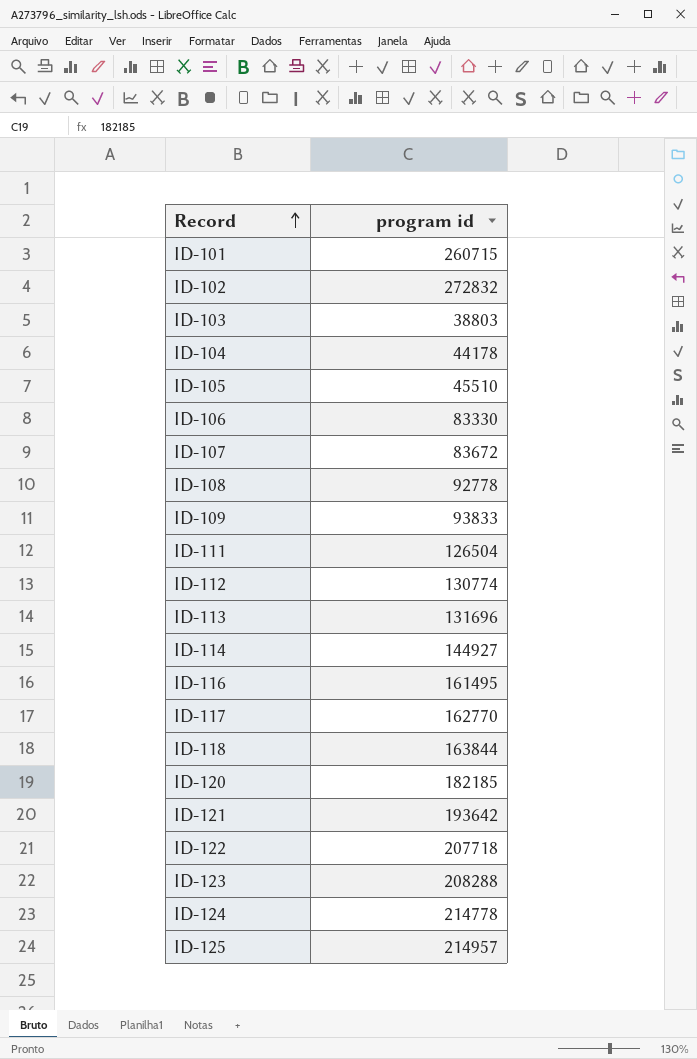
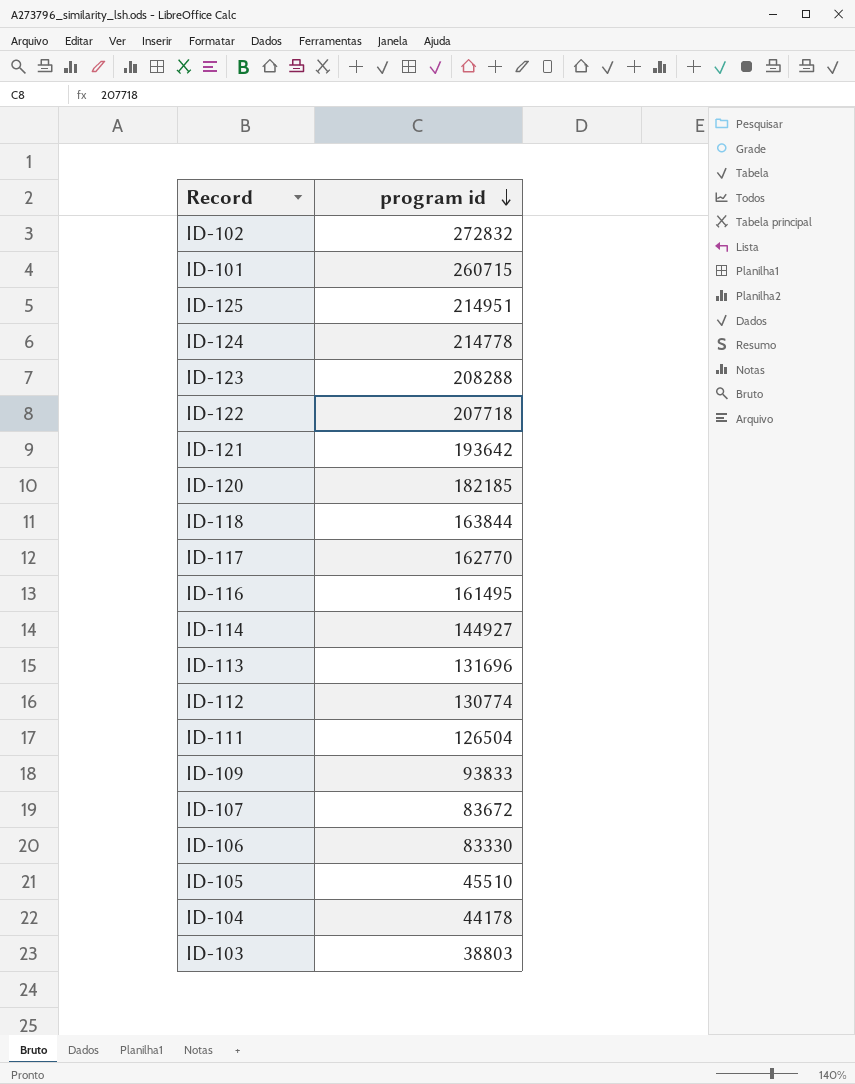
row order: Record ascending -> program id descending
row ID-108: 92778 -> none
ID-125 | program id: 214957 -> 214951

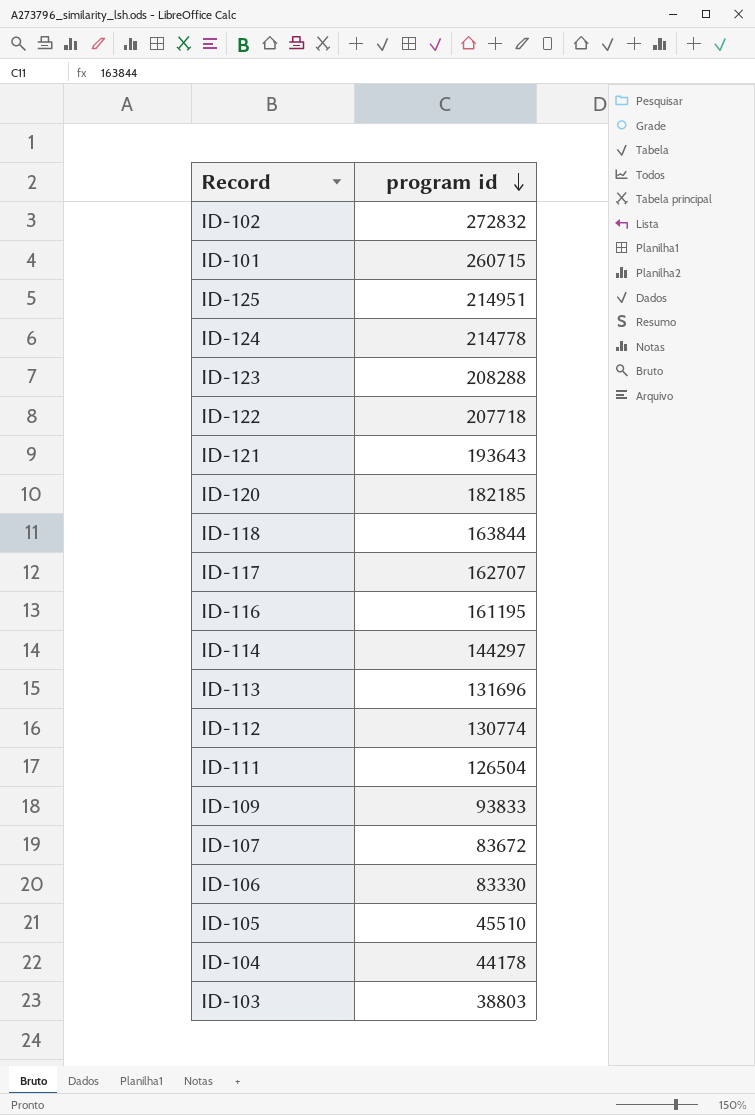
ID-121 | program id: 193642 -> 193643
ID-117 | program id: 162770 -> 162707
ID-116 | program id: 161495 -> 161195
ID-114 | program id: 144927 -> 144297

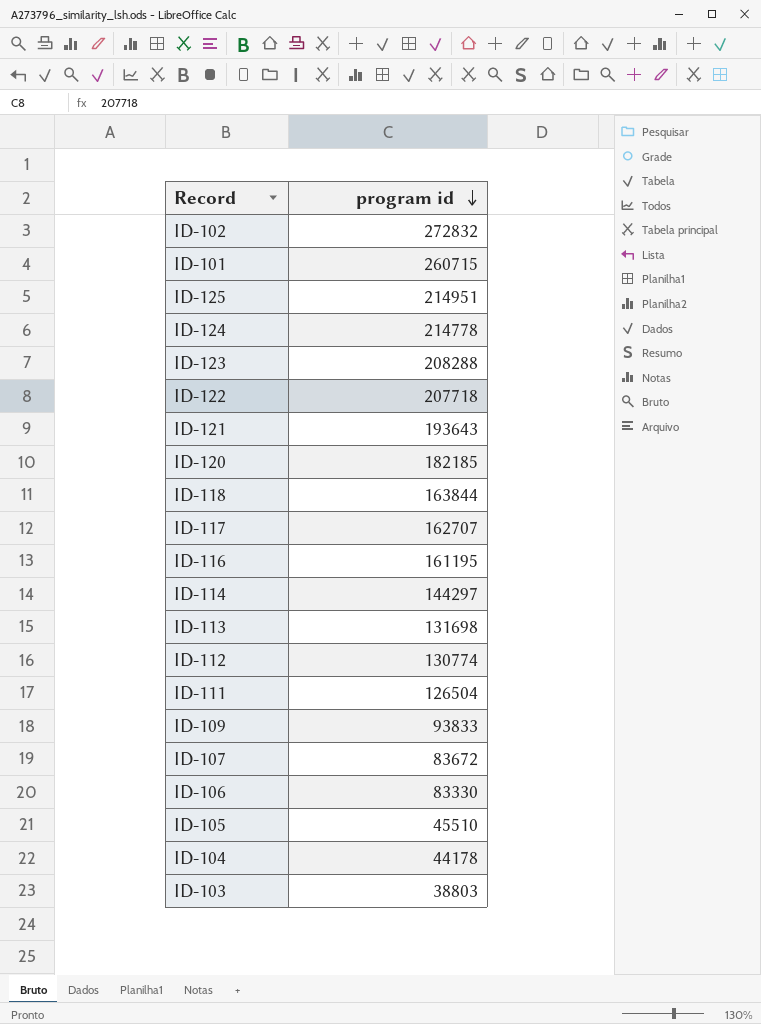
ID-113 | program id: 131696 -> 131698

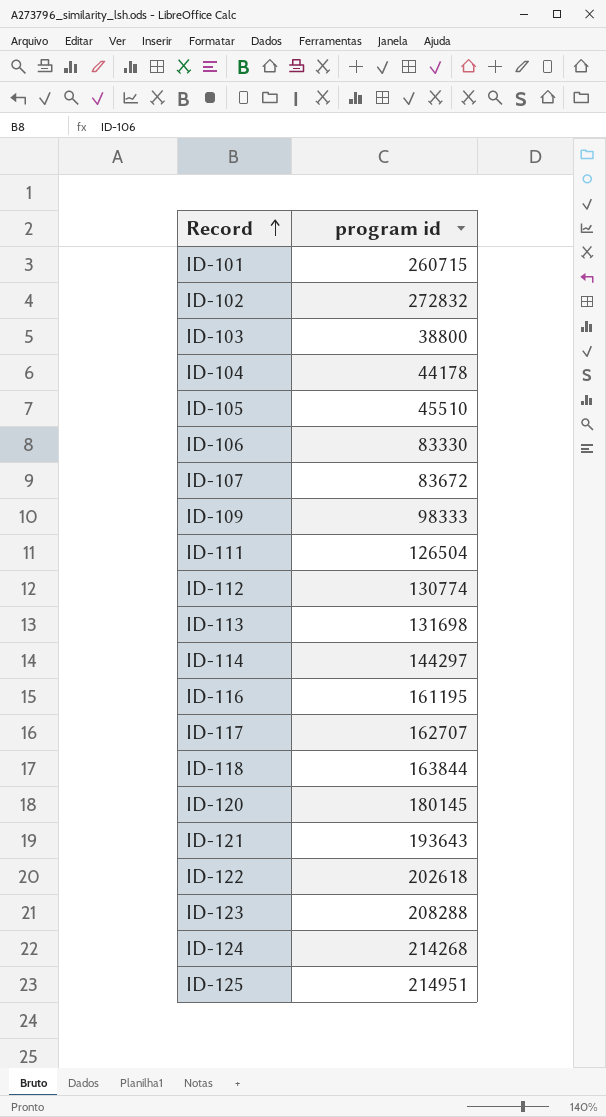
row order: program id descending -> Record ascending
ID-103 | program id: 38803 -> 38800
ID-109 | program id: 93833 -> 98333
ID-120 | program id: 182185 -> 180145
ID-122 | program id: 207718 -> 202618
ID-124 | program id: 214778 -> 214268

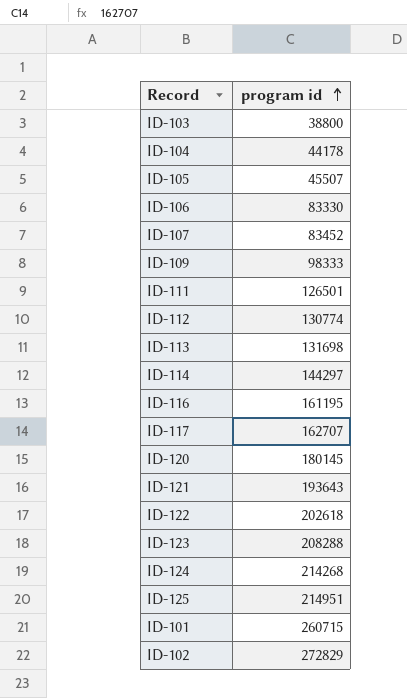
row order: Record ascending -> program id ascending
row ID-118: 163844 -> none
ID-105 | program id: 45510 -> 45507
ID-107 | program id: 83672 -> 83452
ID-111 | program id: 126504 -> 126501
ID-102 | program id: 272832 -> 272829

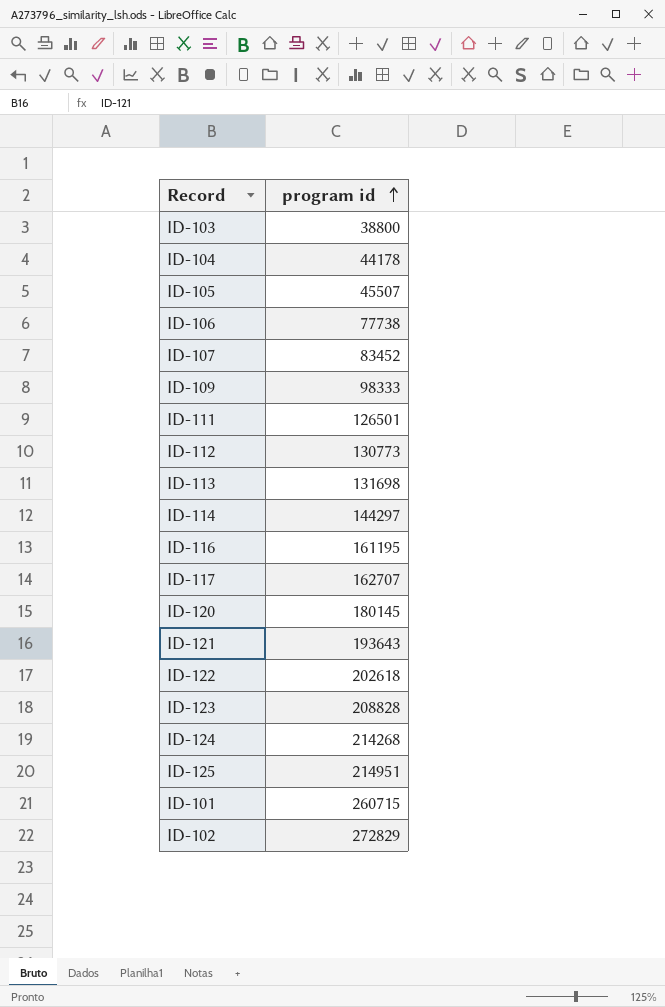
ID-106 | program id: 83330 -> 77738
ID-112 | program id: 130774 -> 130773
ID-123 | program id: 208288 -> 208828

